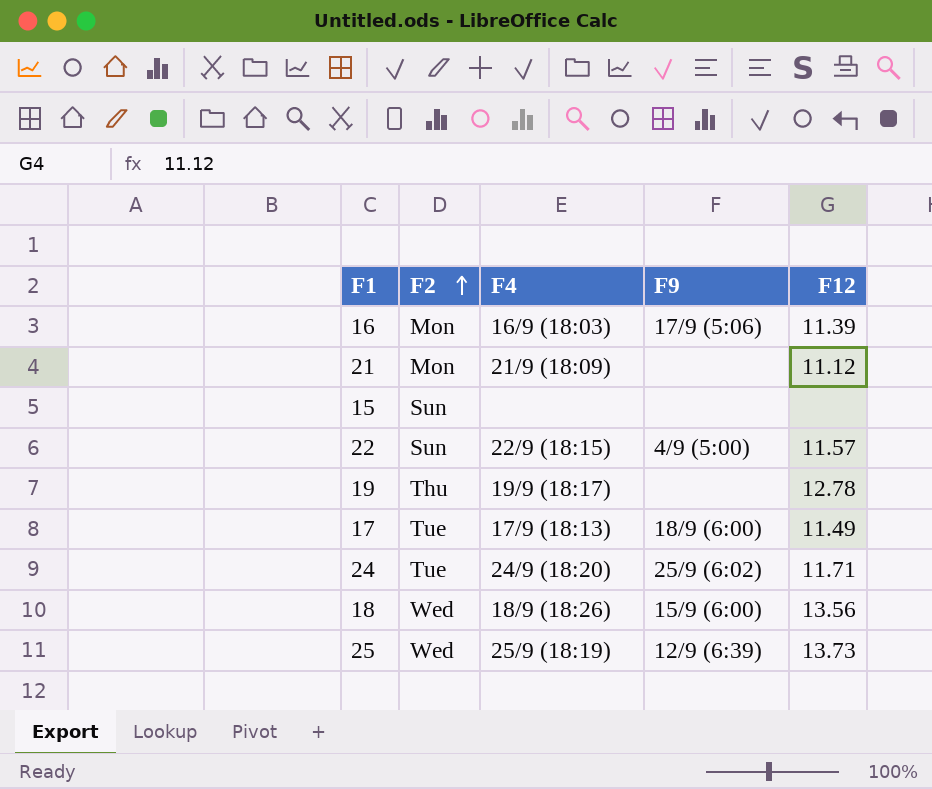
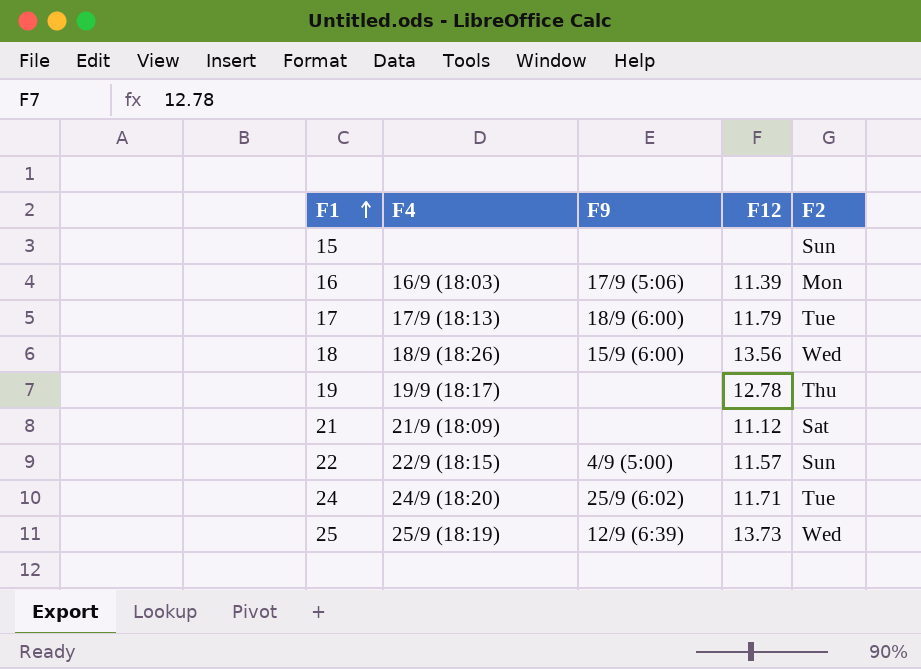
row order: F2 ascending -> F1 ascending
column F2 | position: 2 -> 5
17 | F12: 11.49 -> 11.79
21 | F2: Mon -> Sat

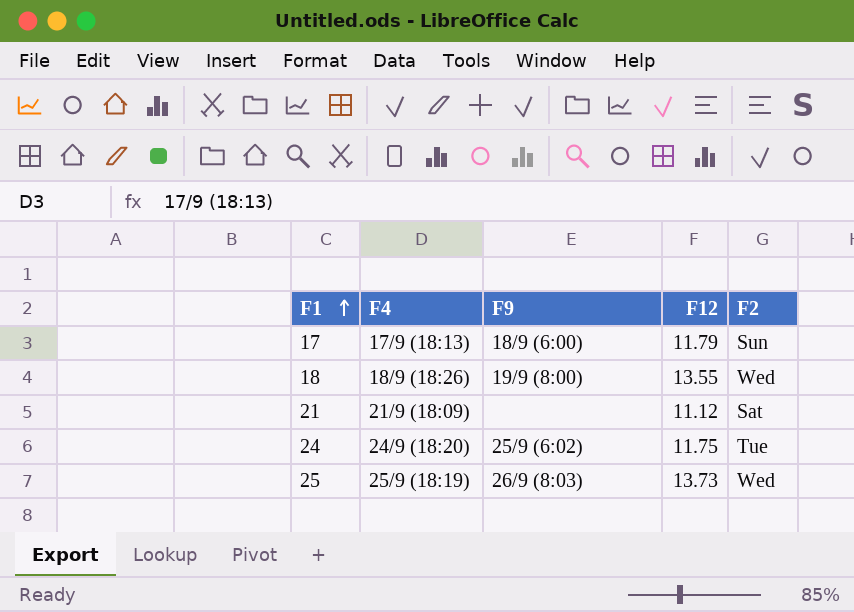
row 15: none | none | none | Sun -> none
row 16: 16/9 (18:03) | 17/9 (5:06) | 11.39 | Mon -> none
row 19: 19/9 (18:17) | none | 12.78 | Thu -> none
row 22: 22/9 (18:15) | 4/9 (5:00) | 11.57 | Sun -> none
17 | F2: Tue -> Sun
18 | F9: 15/9 (6:00) -> 19/9 (8:00)
18 | F12: 13.56 -> 13.55
24 | F12: 11.71 -> 11.75
25 | F9: 12/9 (6:39) -> 26/9 (8:03)

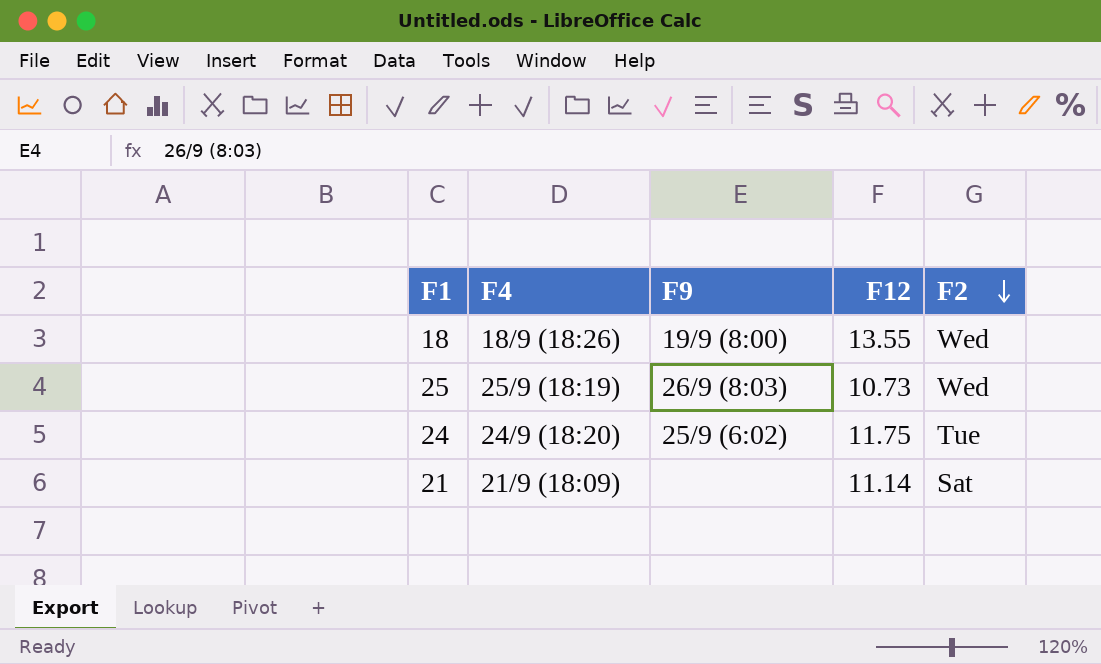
row order: F1 ascending -> F2 descending
row 17: 17/9 (18:13) | 18/9 (6:00) | 11.79 | Sun -> none
25 | F12: 13.73 -> 10.73
21 | F12: 11.12 -> 11.14

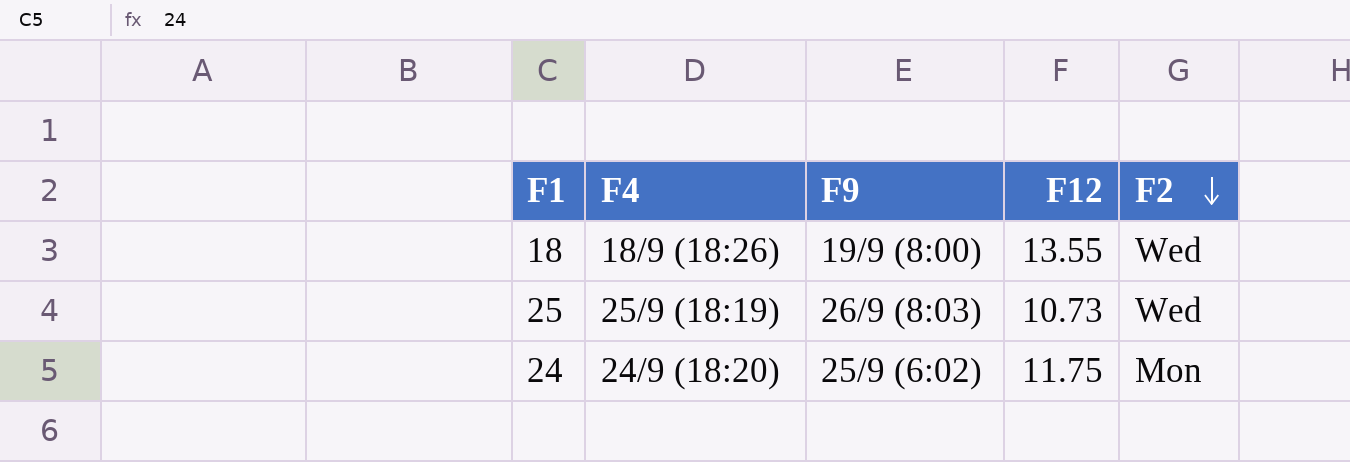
row 21: 21/9 (18:09) | none | 11.14 | Sat -> none
24 | F2: Tue -> Mon

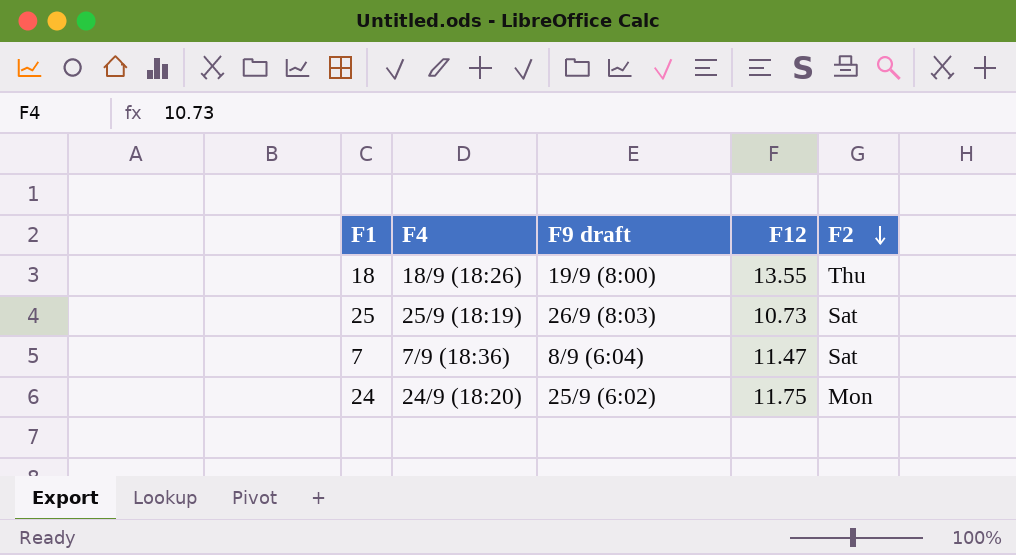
column name: F9 -> F9 draft
18 | F2: Wed -> Thu
25 | F2: Wed -> Sat
row 7: none -> 7/9 (18:36) | 8/9 (6:04) | 11.47 | Sat

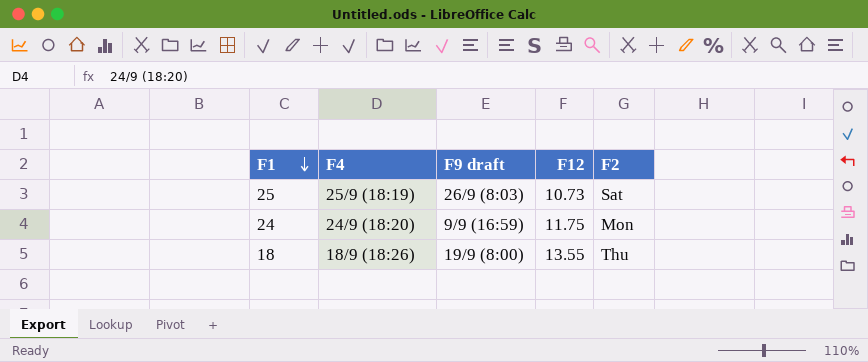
row order: F2 descending -> F1 descending
row 7: 7/9 (18:36) | 8/9 (6:04) | 11.47 | Sat -> none
24 | F9 draft: 25/9 (6:02) -> 9/9 (16:59)

